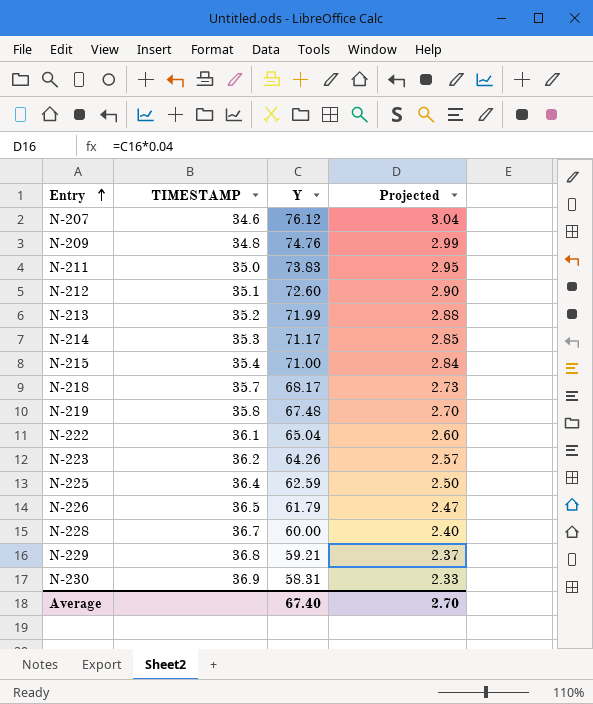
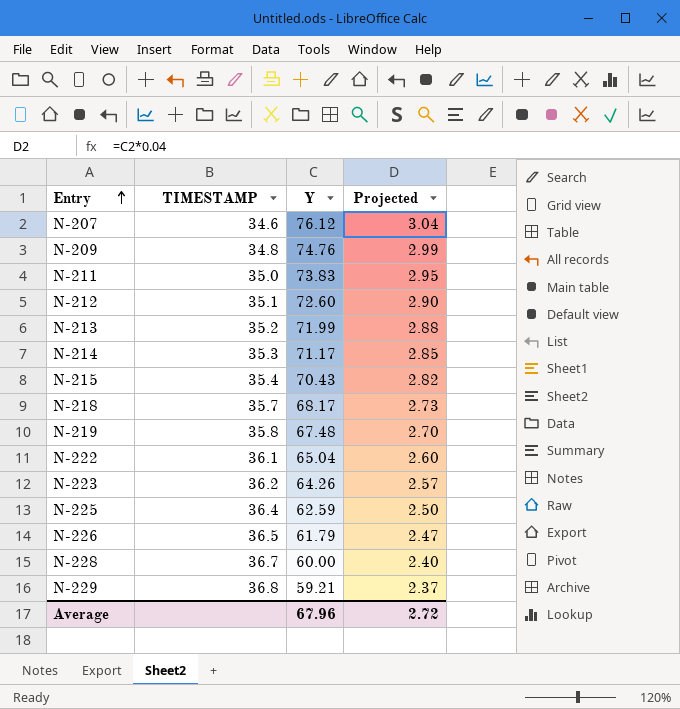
row N-230: 36.9 | 58.31 | 2.33 -> none
N-215 | Y: 71.00 -> 70.43
N-215 | Projected: 2.84 -> 2.82
Average | Y: 67.40 -> 67.96
Average | Projected: 2.70 -> 2.72

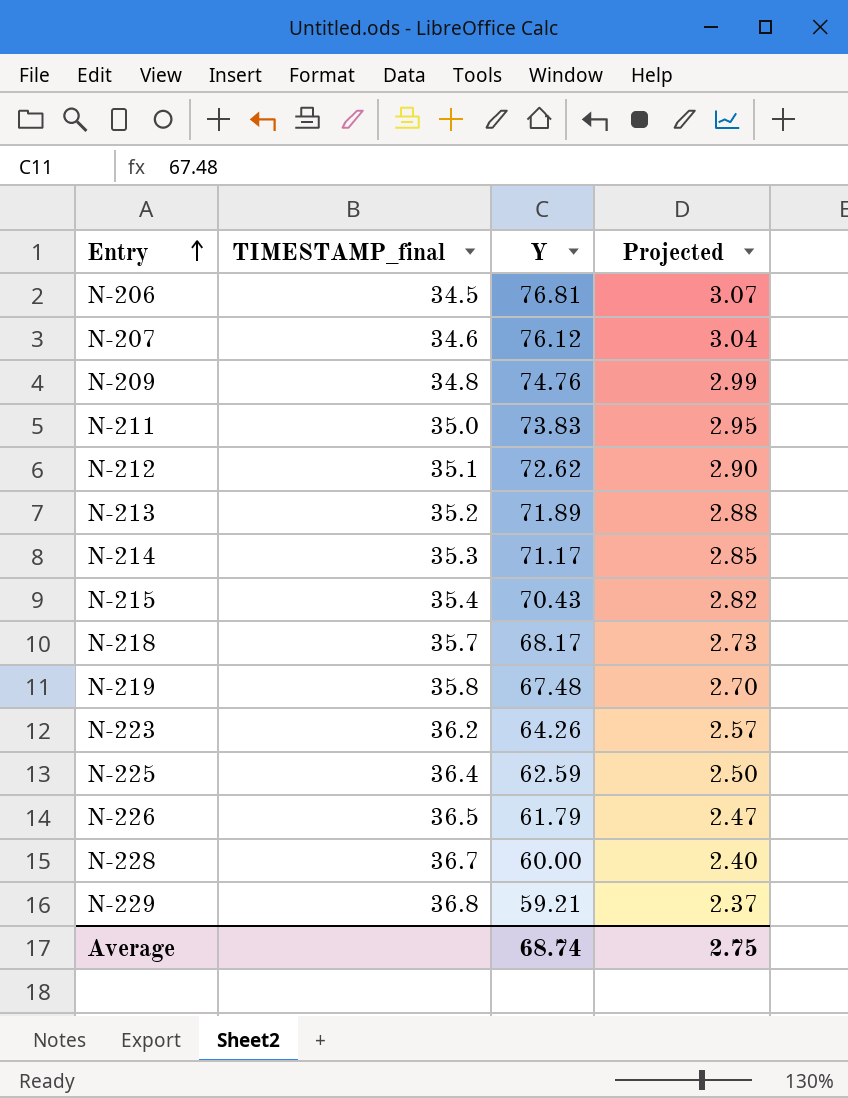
column name: TIMESTAMP -> TIMESTAMP_final
row N-222: 36.1 | 65.04 | 2.60 -> none
row N-206: none -> 34.5 | 76.81 | 3.07
N-212 | Y: 72.60 -> 72.62
N-213 | Y: 71.99 -> 71.89
Average | Y: 67.96 -> 68.74
Average | Projected: 2.72 -> 2.75

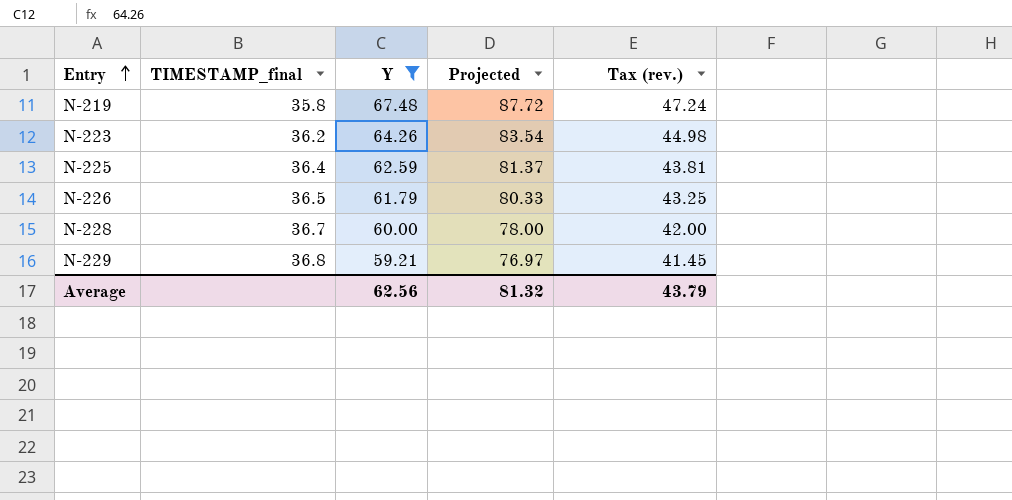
filter: none -> Y <= 67.48
column Projected | formula: [Y] * 0.04 -> [Y] * 1.3
column Tax (rev.) | formula: none -> [Y] * 0.7
Average | Y: 68.74 -> 62.56
Average | Projected: 2.75 -> 81.32

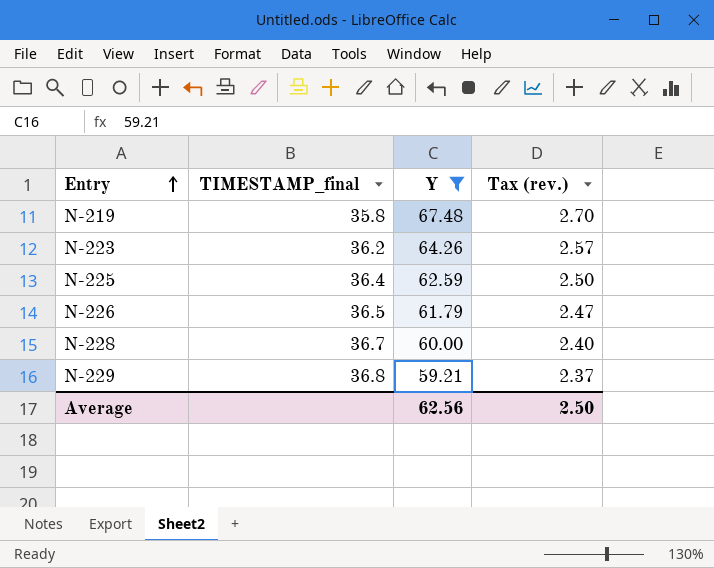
column Projected | formula: [Y] * 1.3 -> none
column Tax (rev.) | formula: [Y] * 0.7 -> [Y] * 0.04
Average | Tax (rev.): 43.79 -> 2.50

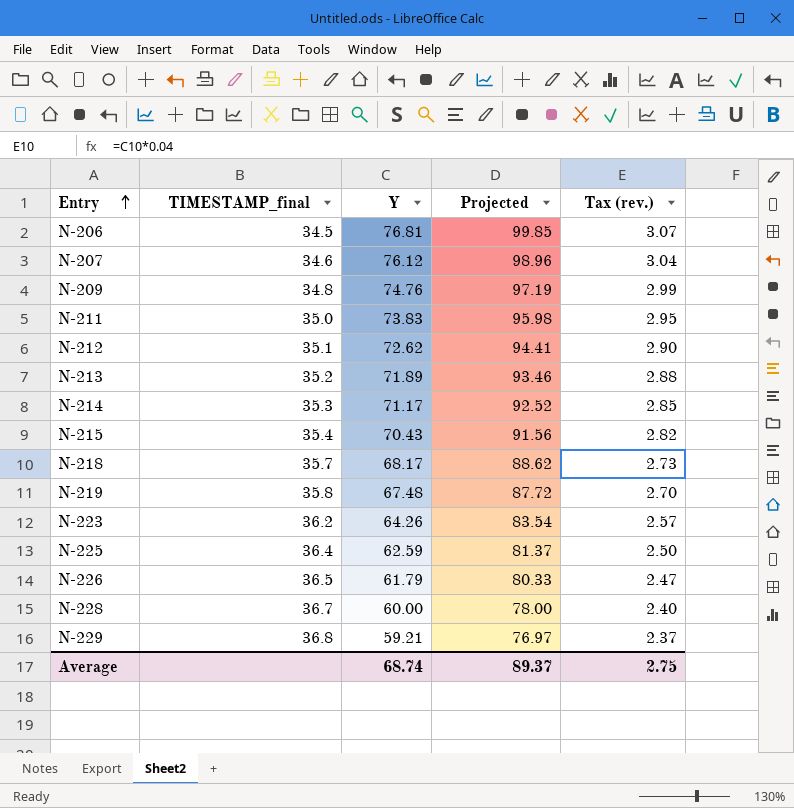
filter: Y <= 67.48 -> none
column Projected | formula: none -> [Y] * 1.3
Average | Y: 62.56 -> 68.74
Average | Tax (rev.): 2.50 -> 2.75

